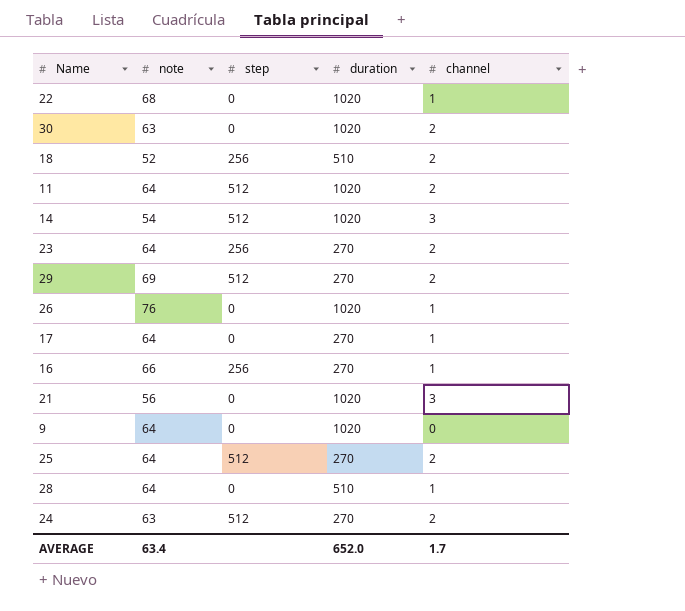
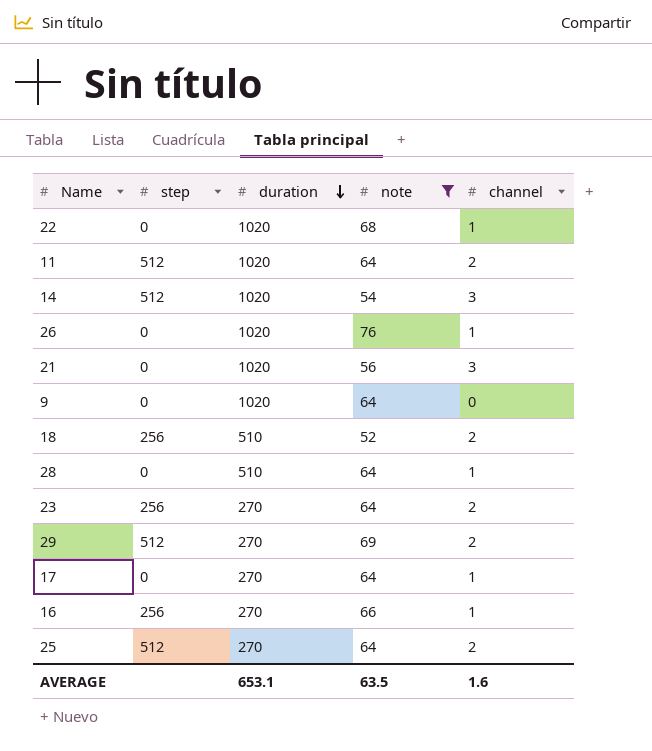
filter: none -> note != 63
row order: none -> duration descending
column note | position: 2 -> 4
AVERAGE | duration: 652.0 -> 653.1
AVERAGE | note: 63.4 -> 63.5
AVERAGE | channel: 1.7 -> 1.6

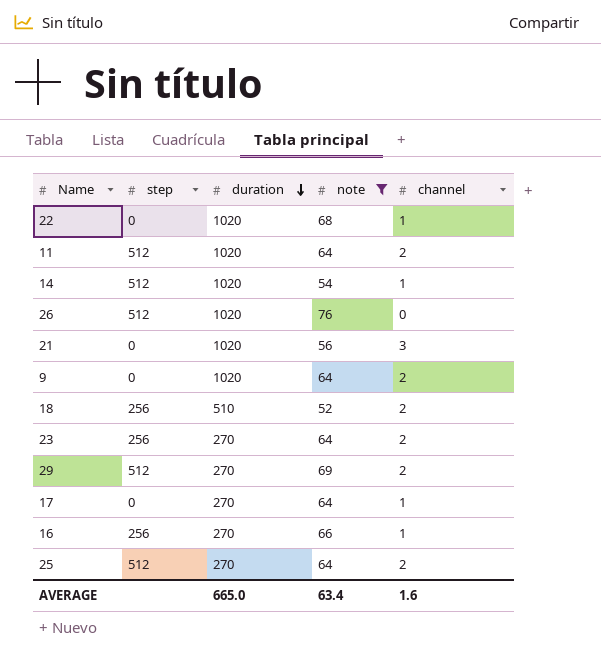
row 28: 0 | 510 | 64 | 1 -> none
14 | channel: 3 -> 1
26 | step: 0 -> 512
26 | channel: 1 -> 0
9 | channel: 0 -> 2
AVERAGE | duration: 653.1 -> 665.0
AVERAGE | note: 63.5 -> 63.4

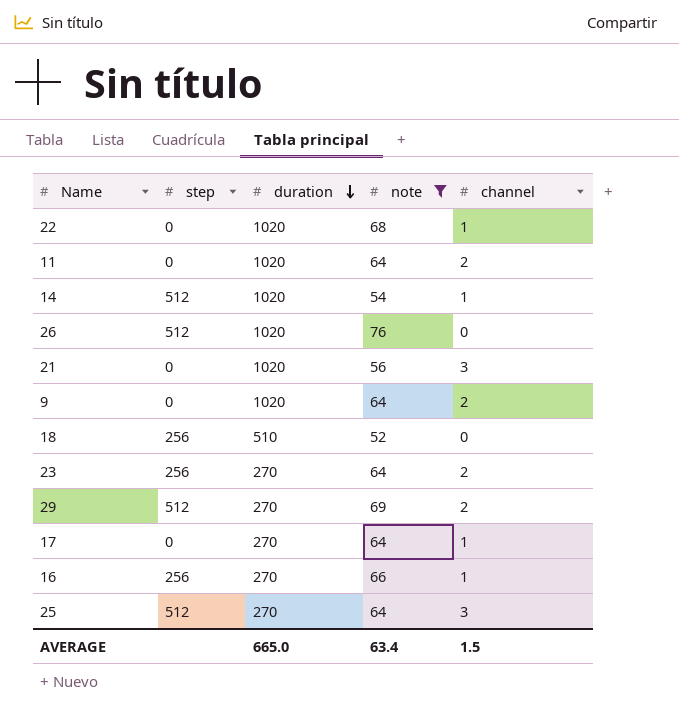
11 | step: 512 -> 0
18 | channel: 2 -> 0
25 | channel: 2 -> 3
AVERAGE | channel: 1.6 -> 1.5

